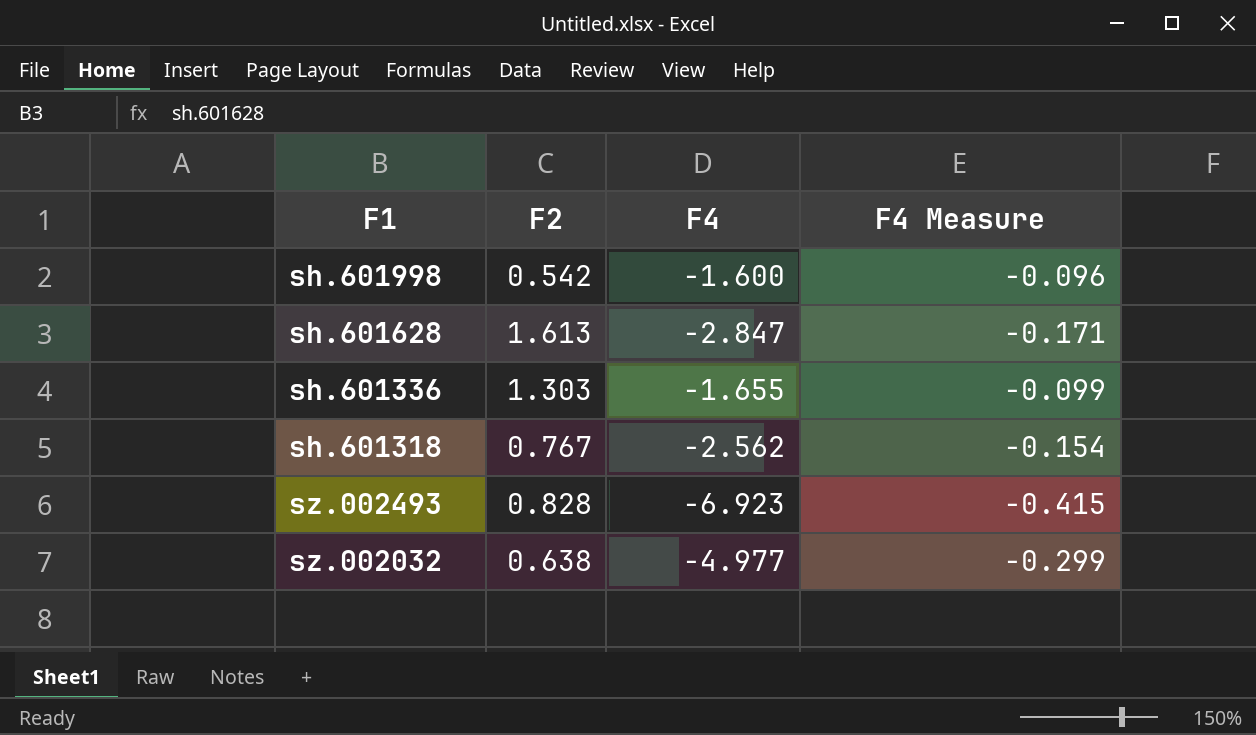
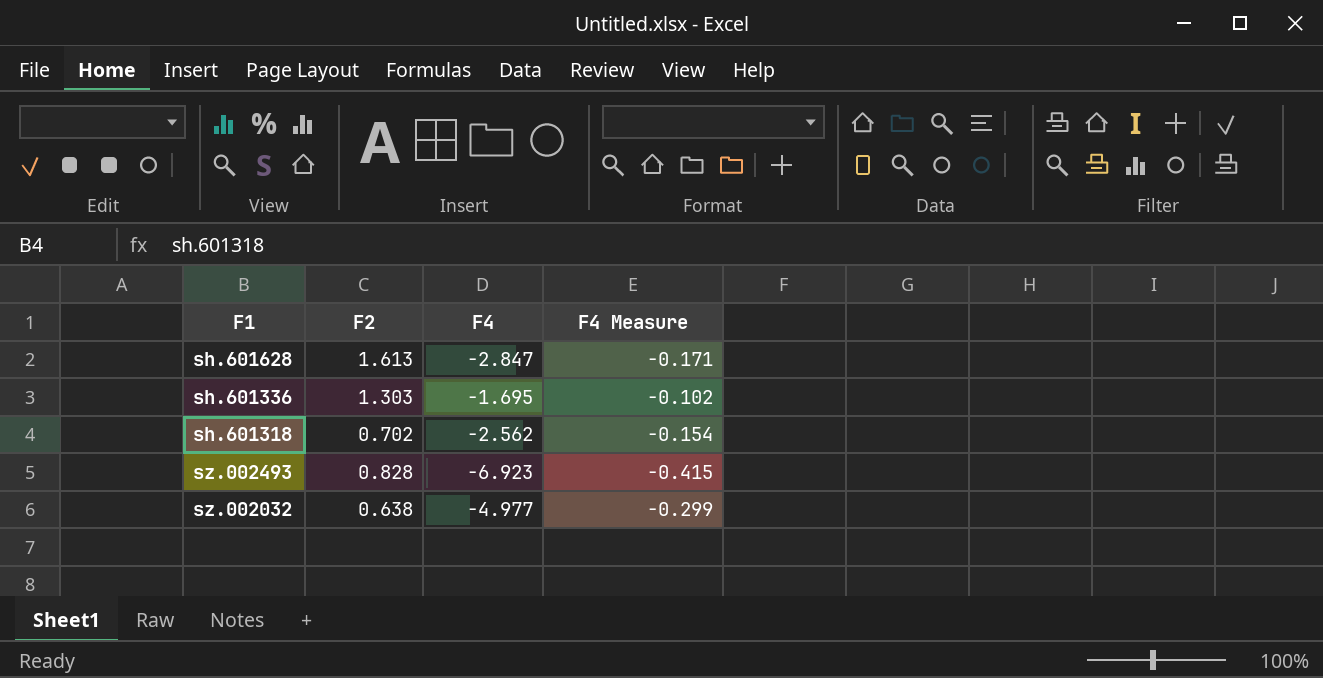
row sh.601998: 0.542 | -1.600 | -0.096 -> none
sh.601336 | F4: -1.655 -> -1.695
sh.601336 | F4 Measure: -0.099 -> -0.102
sh.601318 | F2: 0.767 -> 0.702

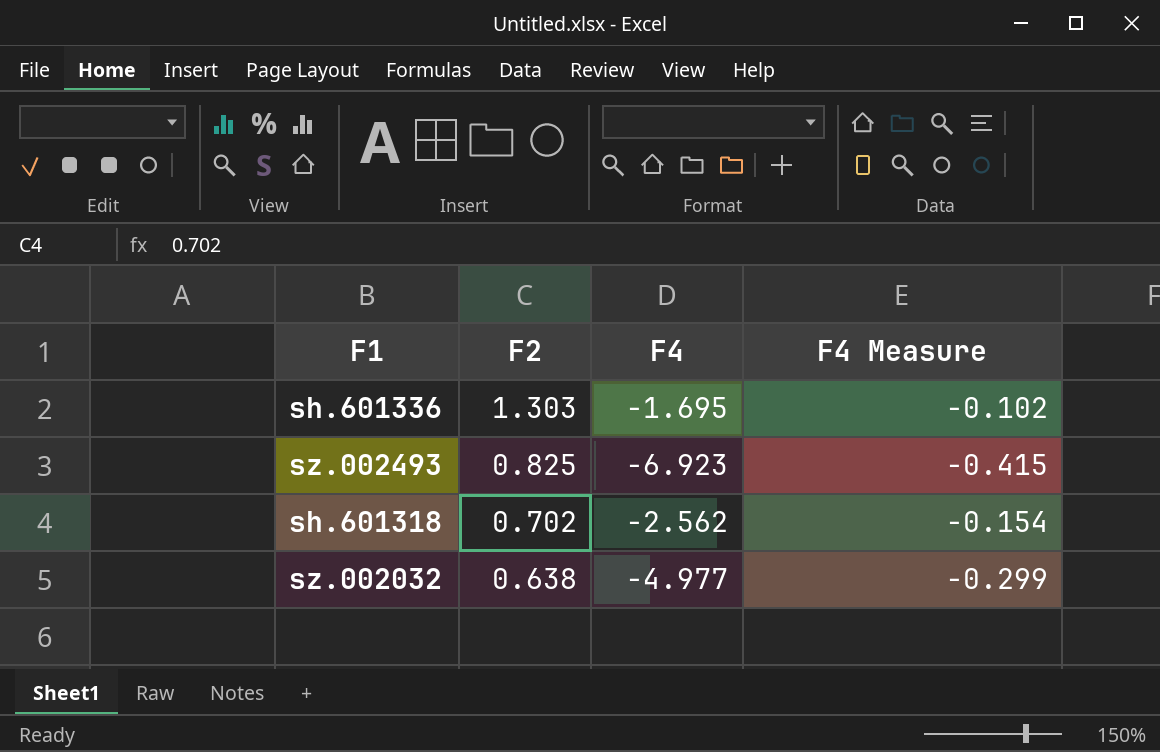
row order: none -> F2 descending
row sh.601628: 1.613 | -2.847 | -0.171 -> none
sz.002493 | F2: 0.828 -> 0.825

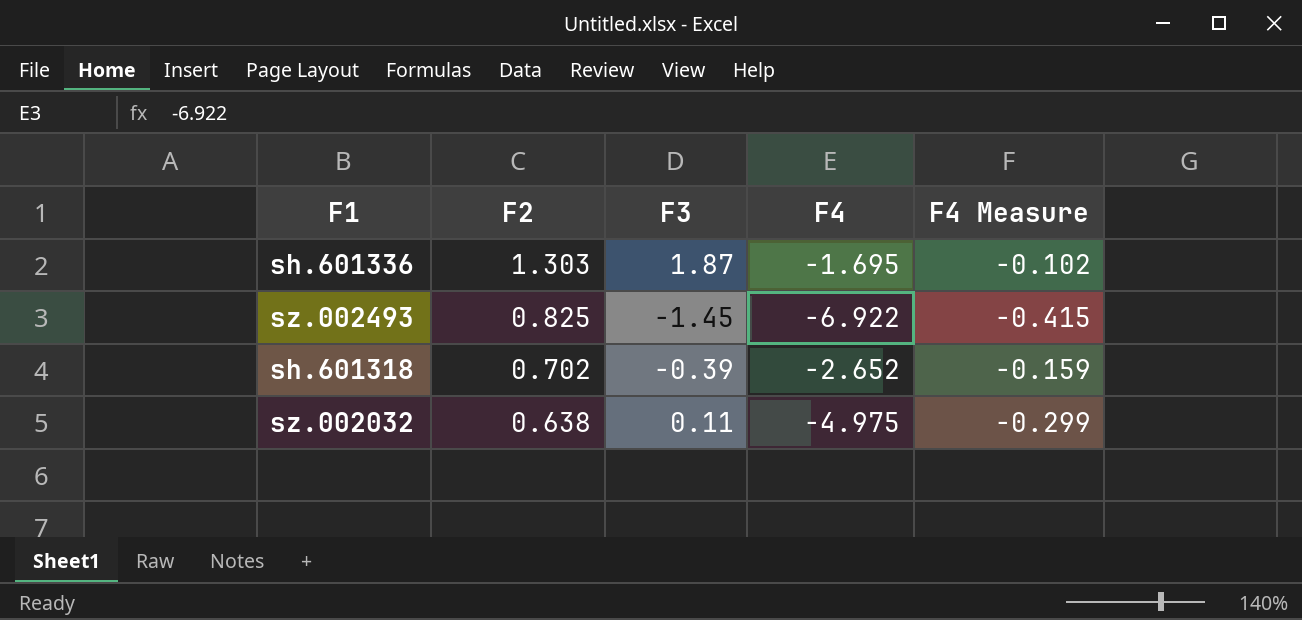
column F3 | position: none -> 3
sz.002493 | F4: -6.923 -> -6.922
sh.601318 | F4: -2.562 -> -2.652
sh.601318 | F4 Measure: -0.154 -> -0.159
sz.002032 | F4: -4.977 -> -4.975

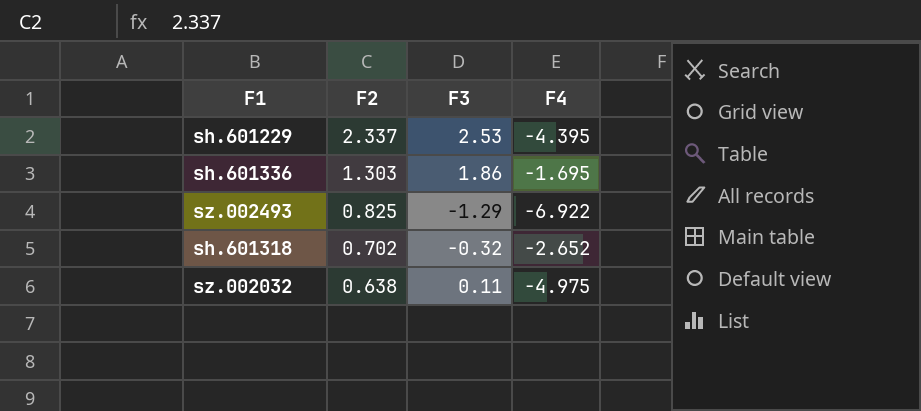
column F4 Measure | formula: [F4] * 0.06 -> none
row sh.601229: none -> 2.337 | 2.53 | -4.395
sh.601336 | F3: 1.87 -> 1.86
sz.002493 | F3: -1.45 -> -1.29
sh.601318 | F3: -0.39 -> -0.32

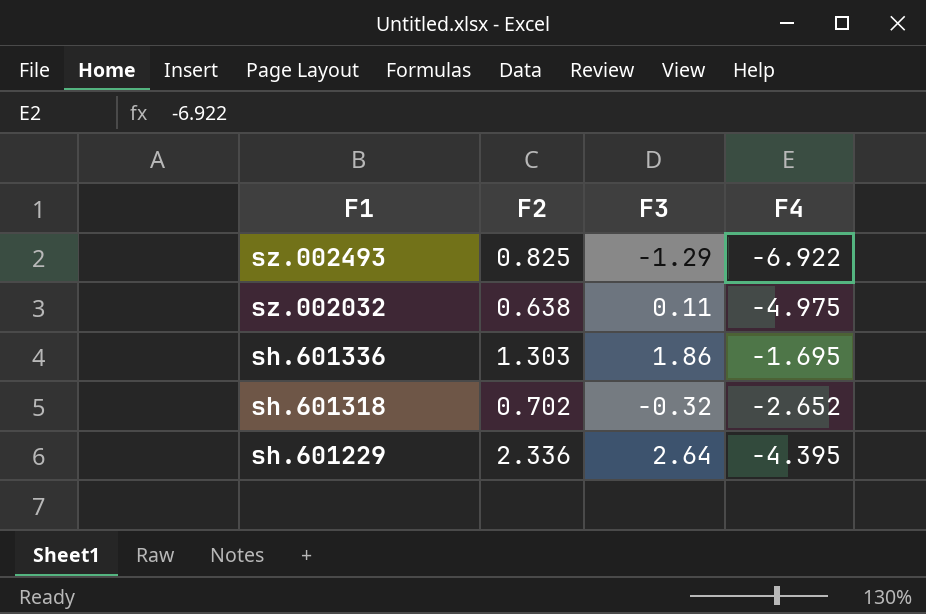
row order: F2 descending -> F1 descending
sh.601229 | F2: 2.337 -> 2.336
sh.601229 | F3: 2.53 -> 2.64

